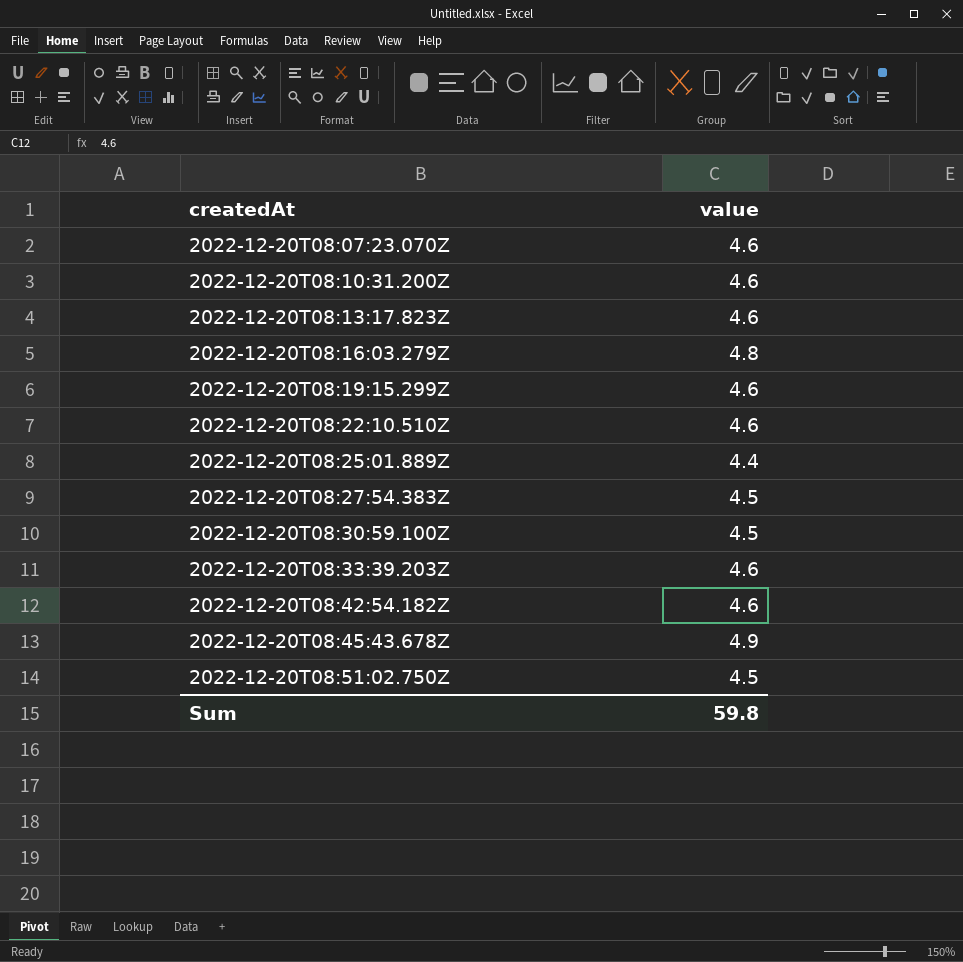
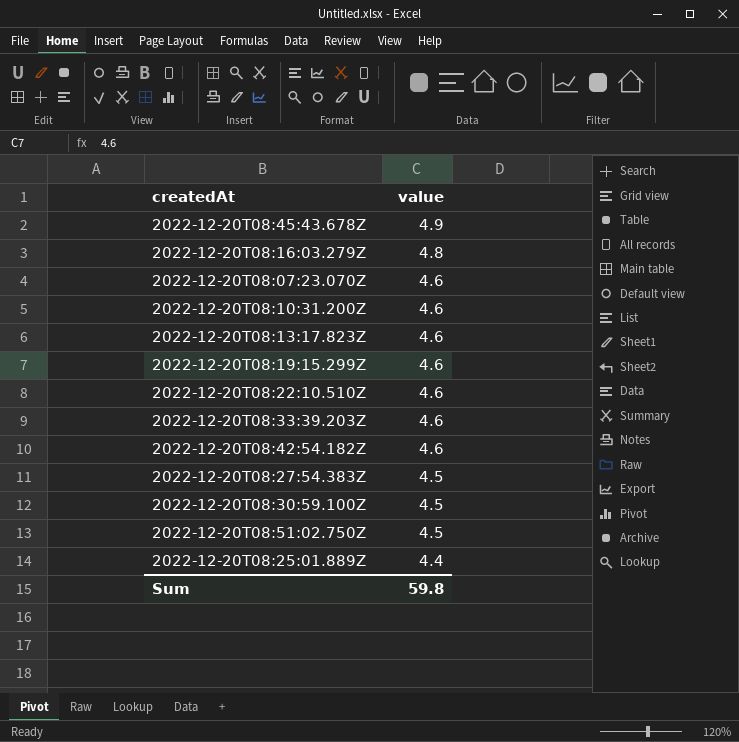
row order: createdAt ascending -> value descending

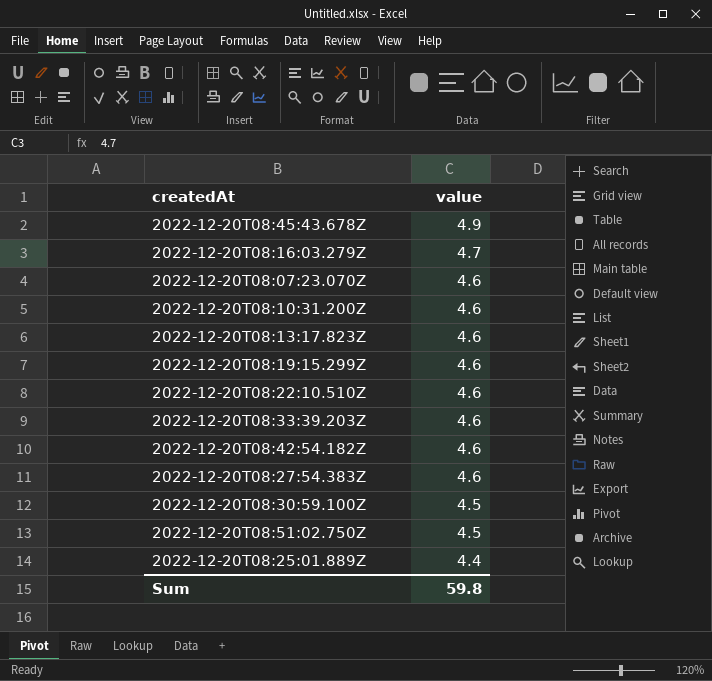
2022-12-20T08:16:03.279Z | value: 4.8 -> 4.7
2022-12-20T08:27:54.383Z | value: 4.5 -> 4.6

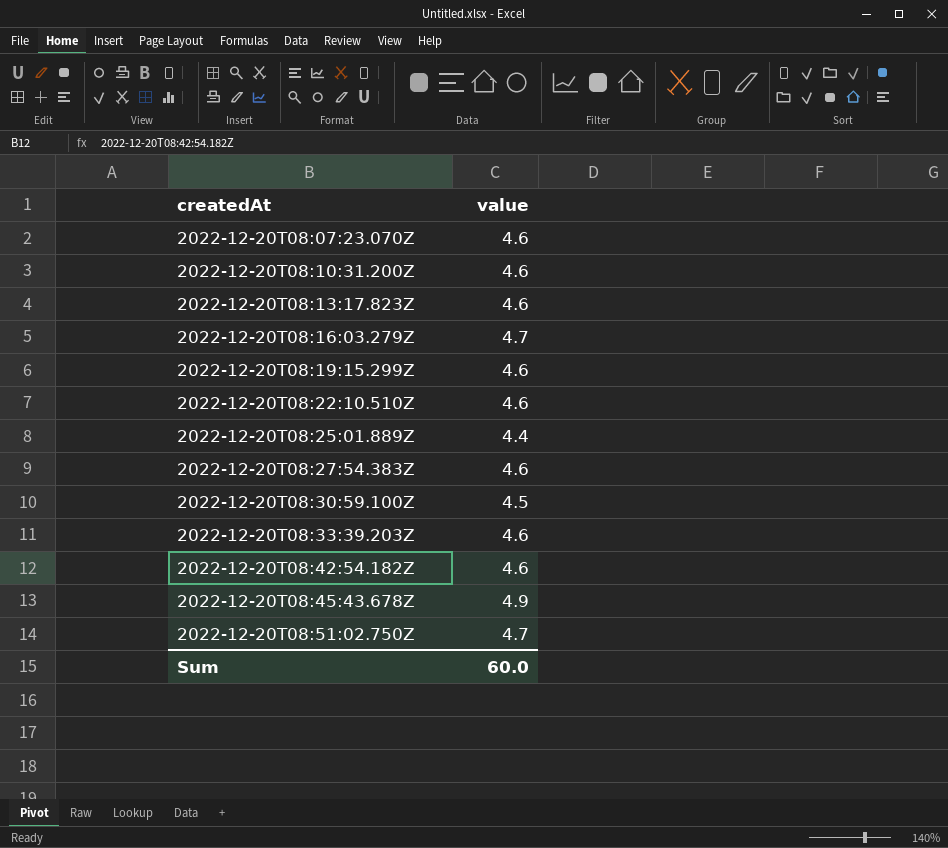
row order: value descending -> createdAt ascending
2022-12-20T08:51:02.750Z | value: 4.5 -> 4.7
Sum | value: 59.8 -> 60.0

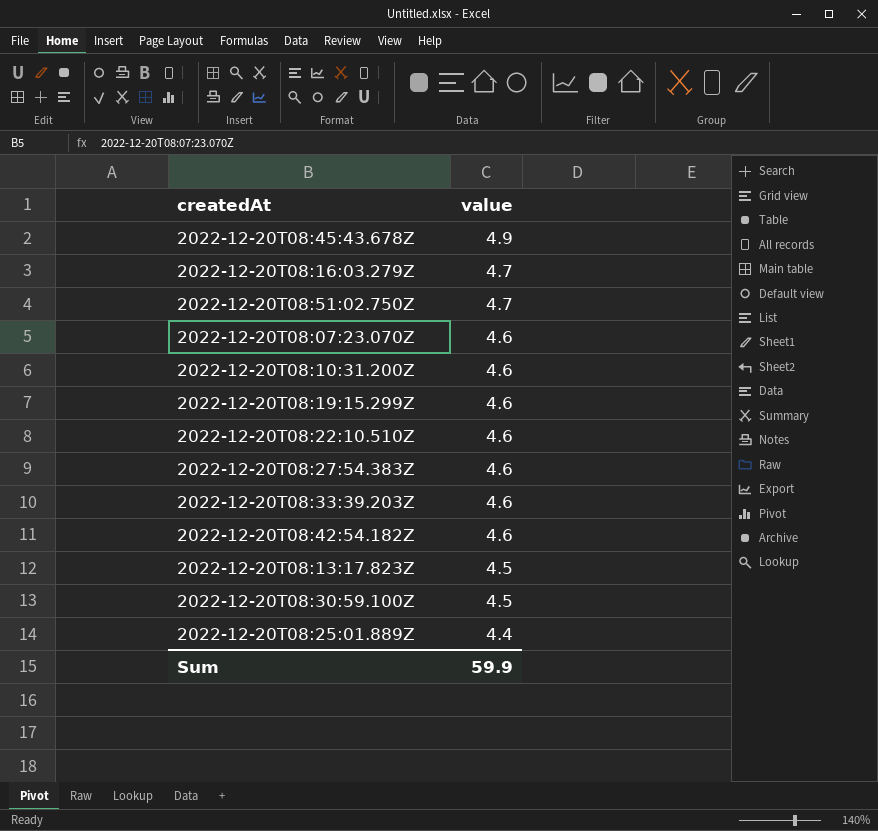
row order: createdAt ascending -> value descending
2022-12-20T08:13:17.823Z | value: 4.6 -> 4.5
Sum | value: 60.0 -> 59.9

